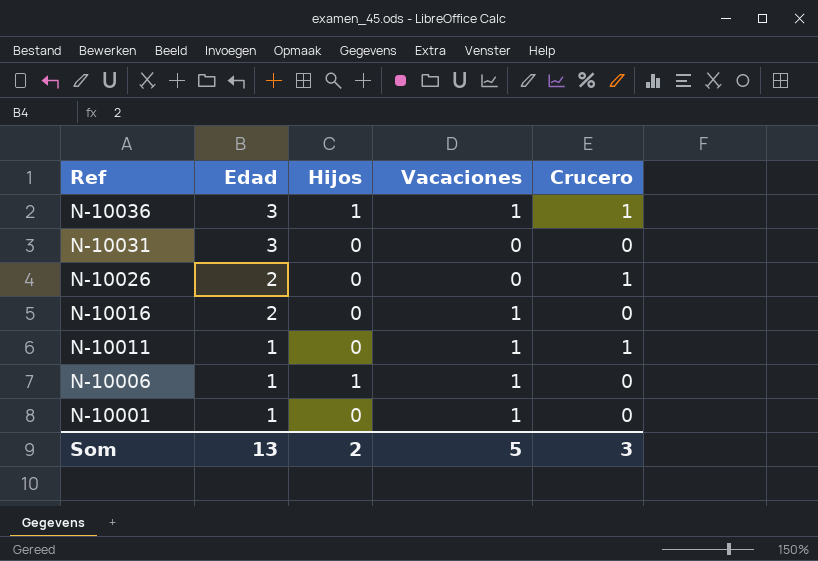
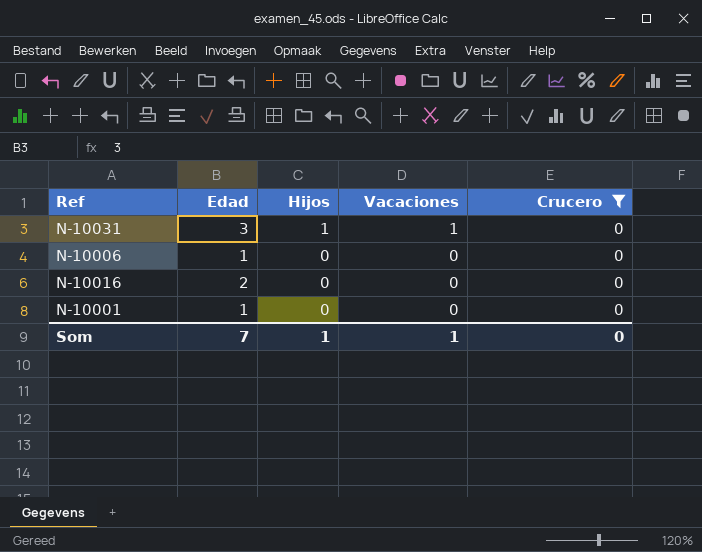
filter: none -> Crucero = 0
row order: Ref descending -> Hijos descending
N-10031 | Hijos: 0 -> 1
N-10031 | Vacaciones: 0 -> 1
N-10006 | Hijos: 1 -> 0
N-10006 | Vacaciones: 1 -> 0
N-10016 | Vacaciones: 1 -> 0
N-10001 | Vacaciones: 1 -> 0
Som | Edad: 13 -> 7
Som | Hijos: 2 -> 1
Som | Vacaciones: 5 -> 1
Som | Crucero: 3 -> 0

